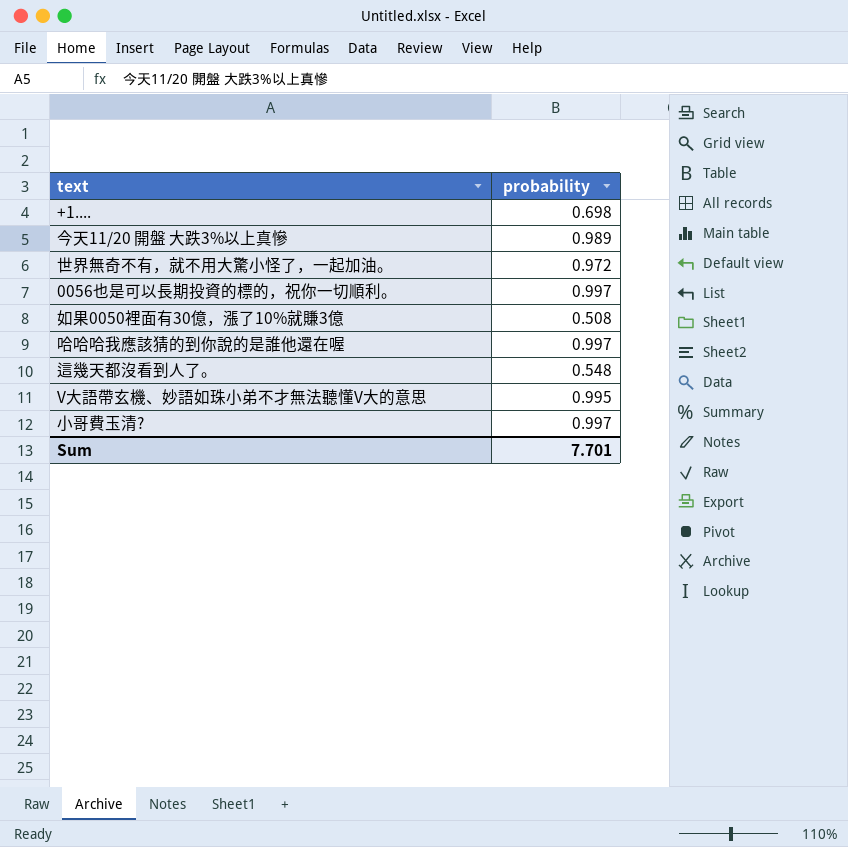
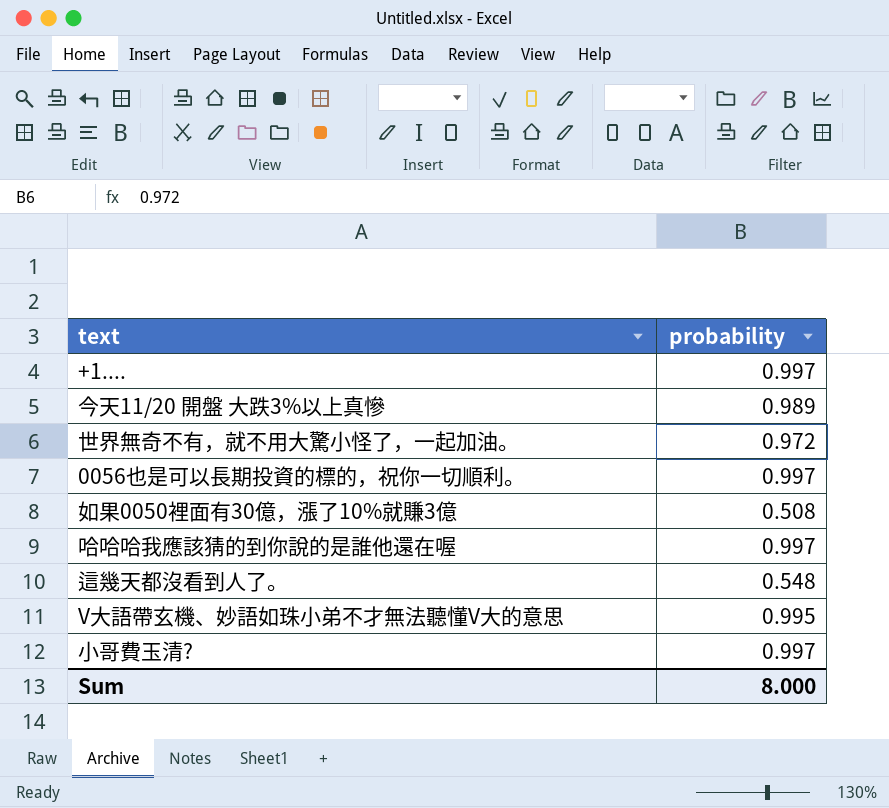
+1.... | probability: 0.698 -> 0.997
Sum | probability: 7.701 -> 8.000

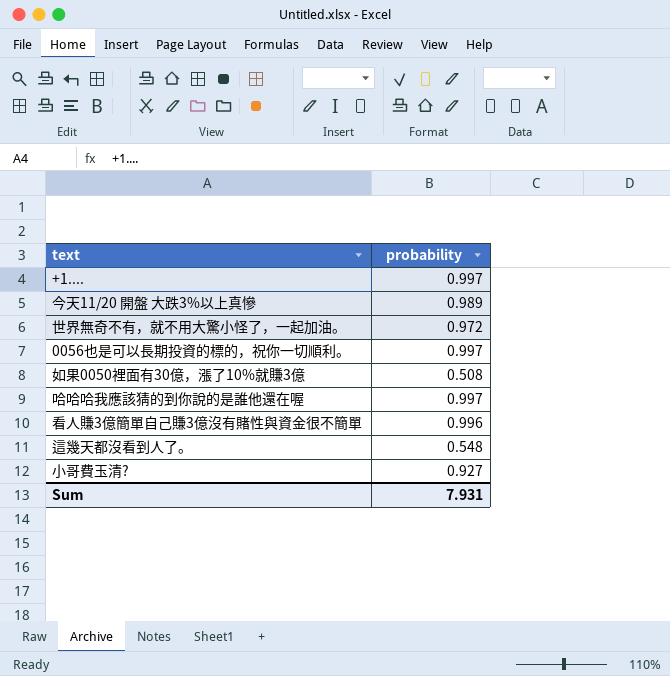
row V大語帶玄機、妙語如珠小弟不才無法聽懂V大的意思: 0.995 -> none
row 看人賺3億簡單自己賺3億沒有賭性與資金很不簡單: none -> 0.996
小哥費玉清? | probability: 0.997 -> 0.927
Sum | probability: 8.000 -> 7.931

